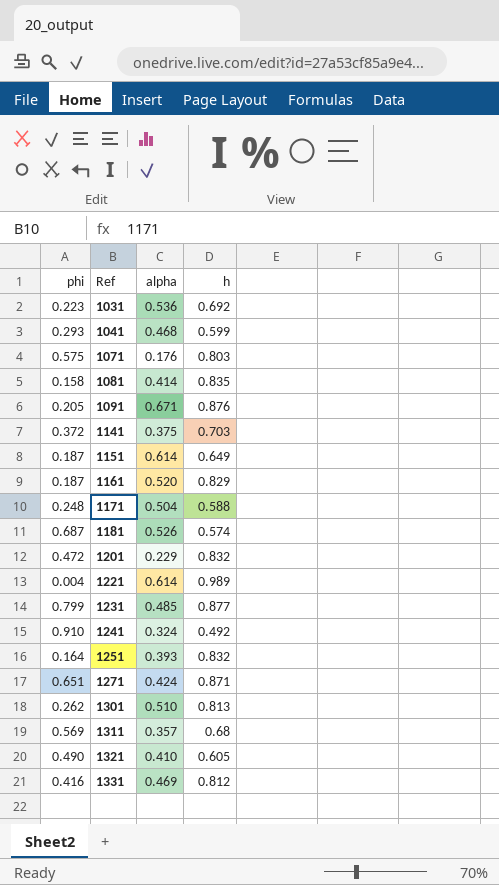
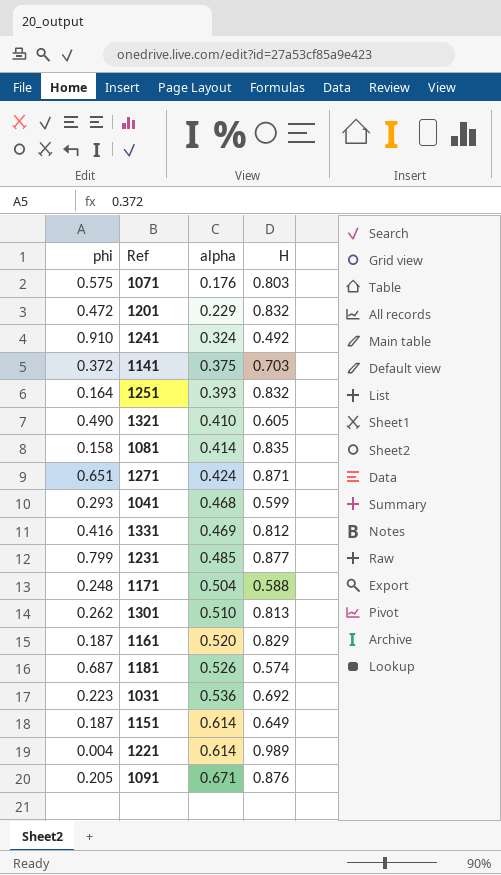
row order: Ref ascending -> alpha ascending
column name: h -> H
row 1311: 0.569 | 0.357 | 0.68 -> none

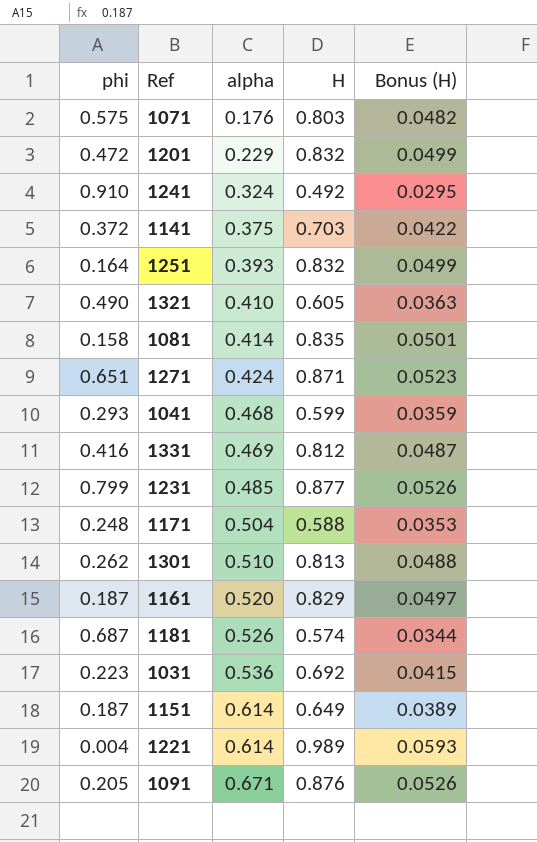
column Bonus (H) | formula: none -> [H] * 0.06

